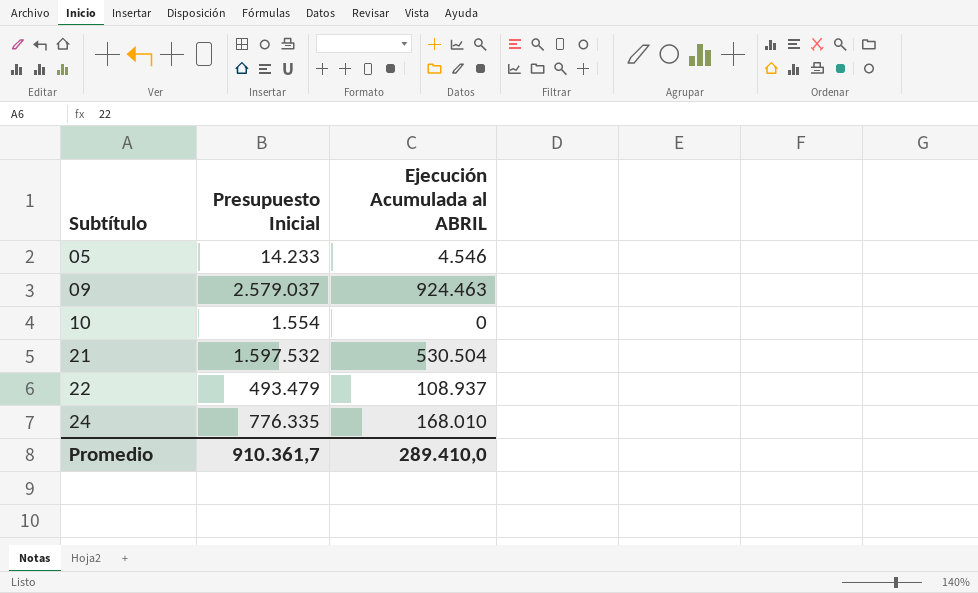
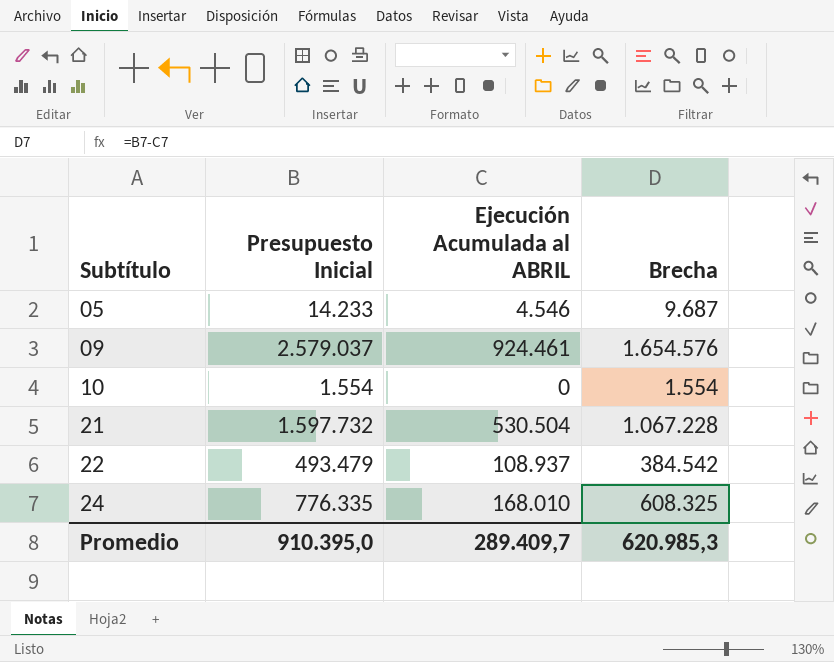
column Brecha | formula: none -> [Presupuesto Inicial] - [Ejecución Acumulada al ABRIL]
09 | Ejecución Acumulada al ABRIL: 924.463 -> 924.461
21 | Presupuesto Inicial: 1.597.532 -> 1.597.732
Promedio | Presupuesto Inicial: 910.361,7 -> 910.395,0
Promedio | Ejecución Acumulada al ABRIL: 289.410,0 -> 289.409,7

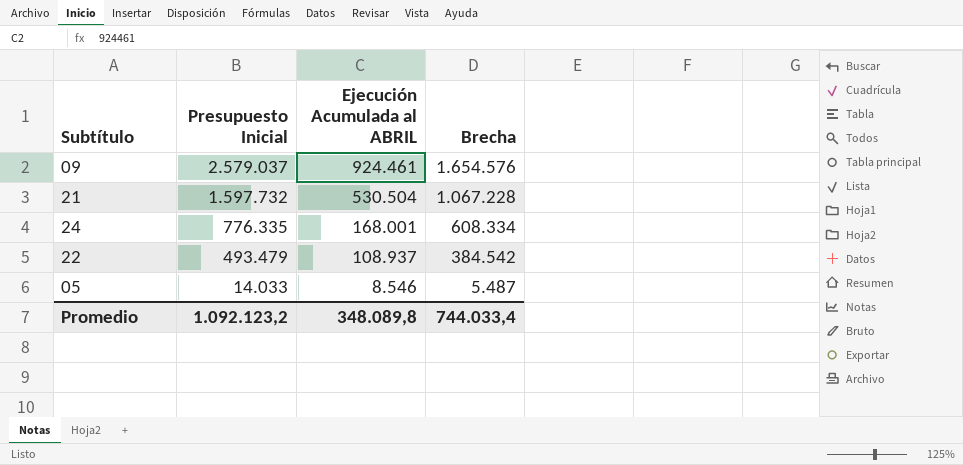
row order: Subtítulo ascending -> Presupuesto Inicial descending
row 10: 1.554 | 0 | 1.554 -> none
24 | Ejecución Acumulada al ABRIL: 168.010 -> 168.001
24 | Brecha: 608.325 -> 608.334
05 | Presupuesto Inicial: 14.233 -> 14.033
05 | Ejecución Acumulada al ABRIL: 4.546 -> 8.546
05 | Brecha: 9.687 -> 5.487
Promedio | Presupuesto Inicial: 910.395,0 -> 1.092.123,2
Promedio | Ejecución Acumulada al ABRIL: 289.409,7 -> 348.089,8
Promedio | Brecha: 620.985,3 -> 744.033,4

